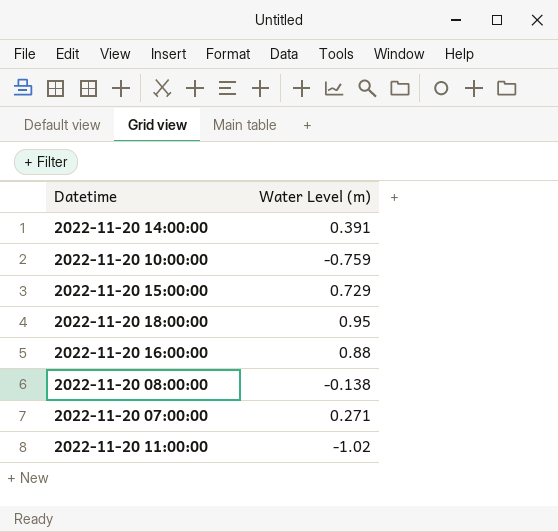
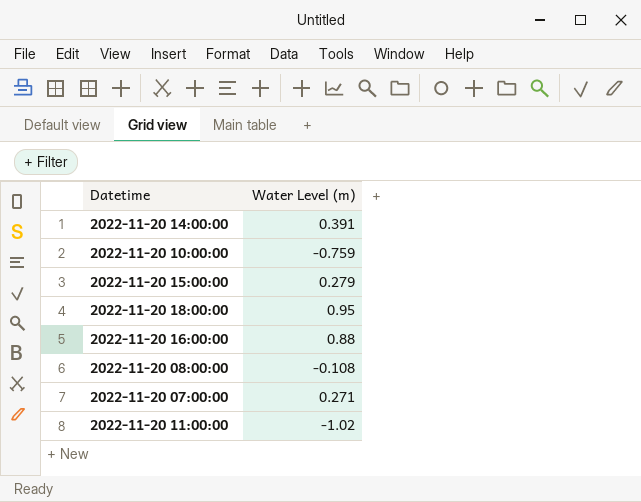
2022-11-20 15:00:00 | Water Level (m): 0.729 -> 0.279
2022-11-20 08:00:00 | Water Level (m): -0.138 -> -0.108

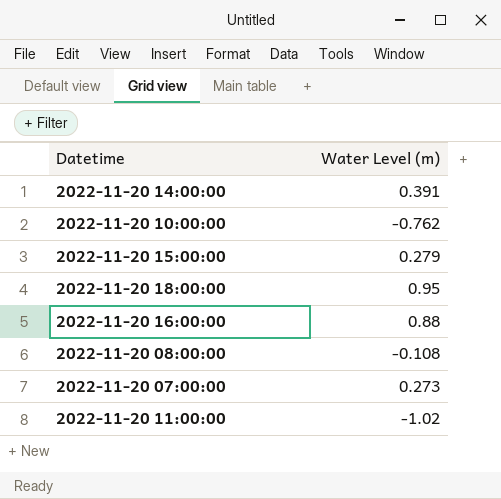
2022-11-20 10:00:00 | Water Level (m): -0.759 -> -0.762
2022-11-20 07:00:00 | Water Level (m): 0.271 -> 0.273

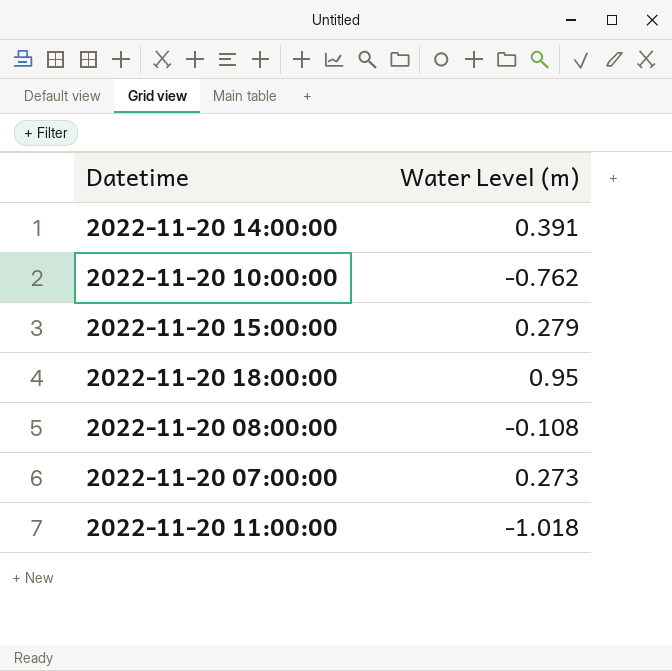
row 2022-11-20 16:00:00: 0.88 -> none
2022-11-20 11:00:00 | Water Level (m): -1.02 -> -1.018

